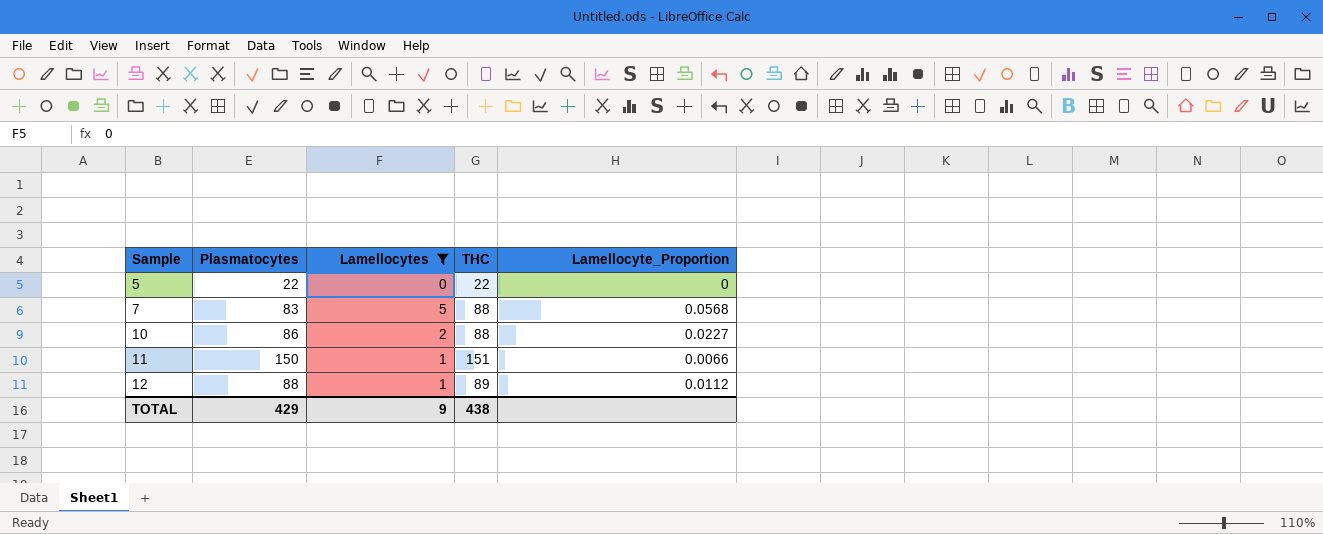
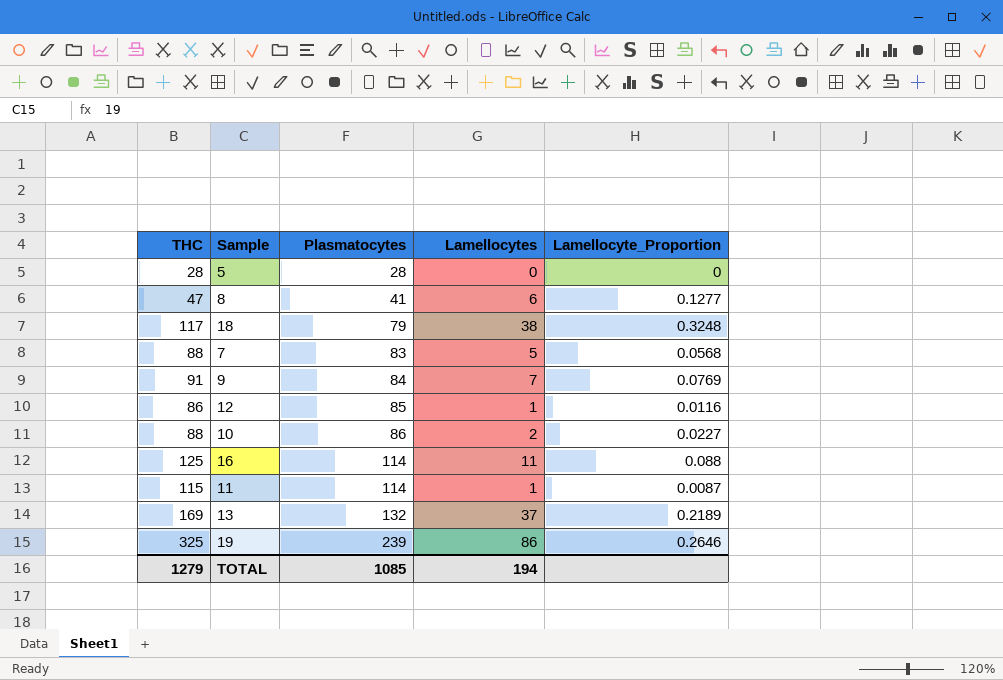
filter: Lamellocytes <= 5 -> none
row order: Sample ascending -> Plasmatocytes ascending
column THC | position: 4 -> 1
5 | THC: 22 -> 28
5 | Plasmatocytes: 22 -> 28
12 | THC: 89 -> 86
12 | Plasmatocytes: 88 -> 85
12 | Lamellocyte_Proportion: 0.0112 -> 0.0116
11 | THC: 151 -> 115
11 | Plasmatocytes: 150 -> 114
11 | Lamellocyte_Proportion: 0.0066 -> 0.0087
TOTAL | THC: 438 -> 1279
TOTAL | Plasmatocytes: 429 -> 1085
TOTAL | Lamellocytes: 9 -> 194

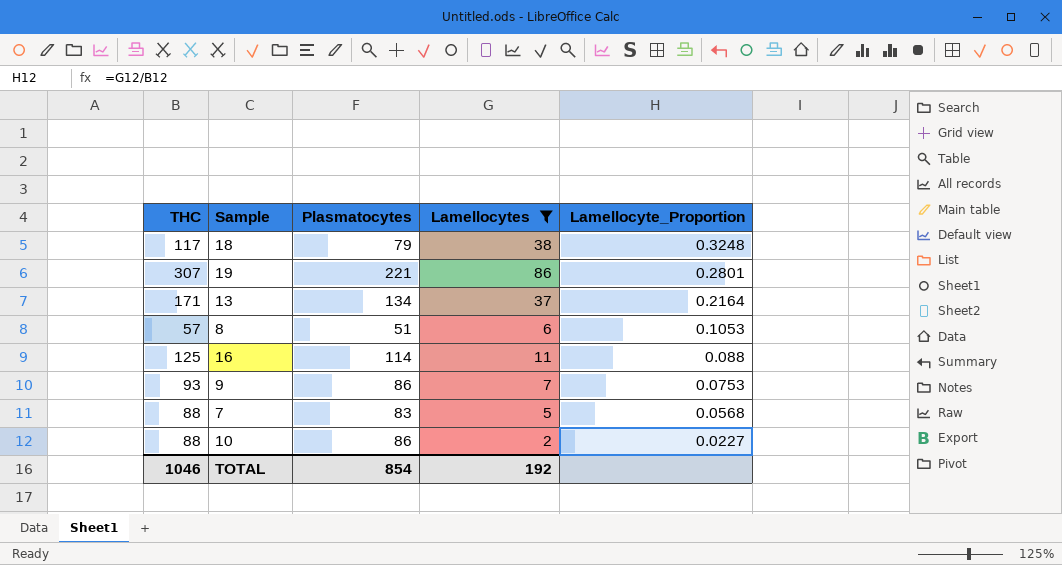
filter: none -> Lamellocytes >= 2
row order: Plasmatocytes ascending -> Lamellocyte_Proportion descending
19 | THC: 325 -> 307
19 | Plasmatocytes: 239 -> 221
19 | Lamellocyte_Proportion: 0.2646 -> 0.2801
13 | THC: 169 -> 171
13 | Plasmatocytes: 132 -> 134
13 | Lamellocyte_Proportion: 0.2189 -> 0.2164
8 | THC: 47 -> 57
8 | Plasmatocytes: 41 -> 51
8 | Lamellocyte_Proportion: 0.1277 -> 0.1053
9 | THC: 91 -> 93
9 | Plasmatocytes: 84 -> 86
9 | Lamellocyte_Proportion: 0.0769 -> 0.0753
TOTAL | THC: 1279 -> 1046
TOTAL | Plasmatocytes: 1085 -> 854
TOTAL | Lamellocytes: 194 -> 192

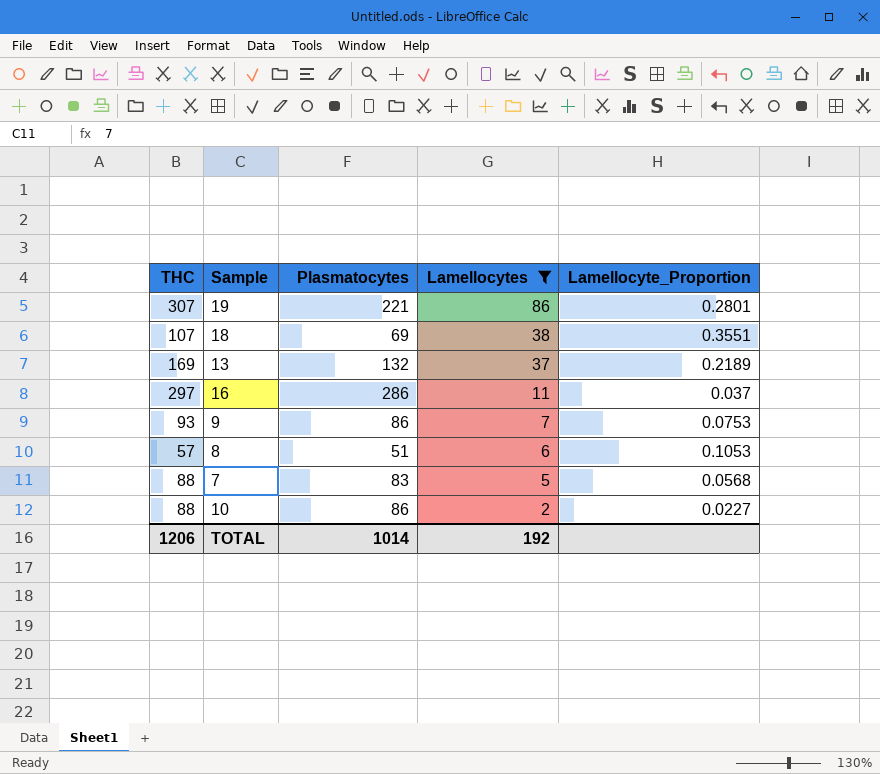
row order: Lamellocyte_Proportion descending -> Lamellocytes descending
18 | THC: 117 -> 107
18 | Plasmatocytes: 79 -> 69
18 | Lamellocyte_Proportion: 0.3248 -> 0.3551
13 | THC: 171 -> 169
13 | Plasmatocytes: 134 -> 132
13 | Lamellocyte_Proportion: 0.2164 -> 0.2189
16 | THC: 125 -> 297
16 | Plasmatocytes: 114 -> 286
16 | Lamellocyte_Proportion: 0.088 -> 0.037
TOTAL | THC: 1046 -> 1206
TOTAL | Plasmatocytes: 854 -> 1014

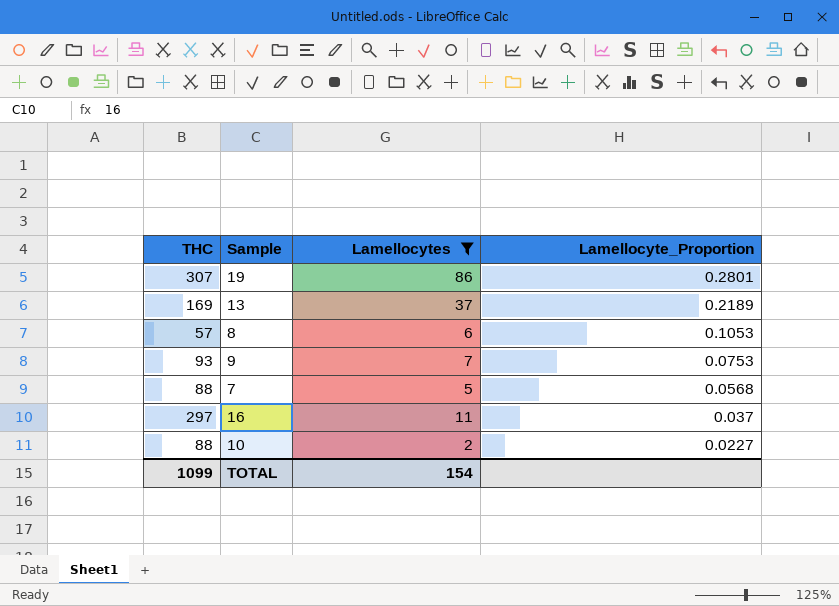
row order: Lamellocytes descending -> Lamellocyte_Proportion descending
column Plasmatocytes | formula: [THC] - [Lamellocytes] -> none
row 18: 107 | 69 | 38 | 0.3551 -> none
TOTAL | THC: 1206 -> 1099
TOTAL | Lamellocytes: 192 -> 154

